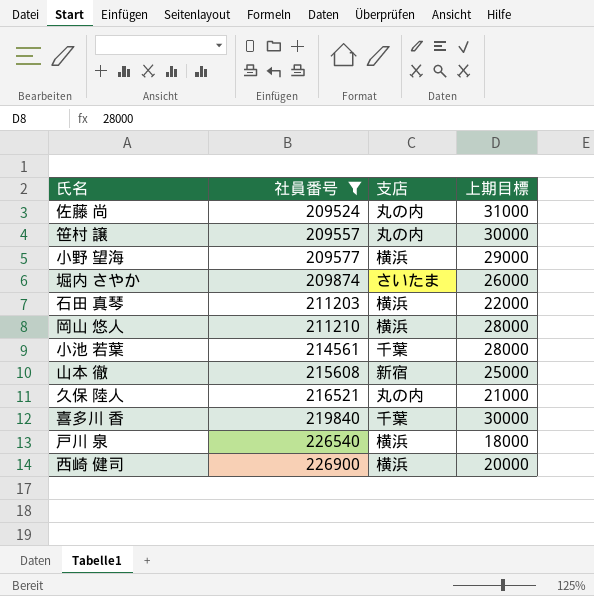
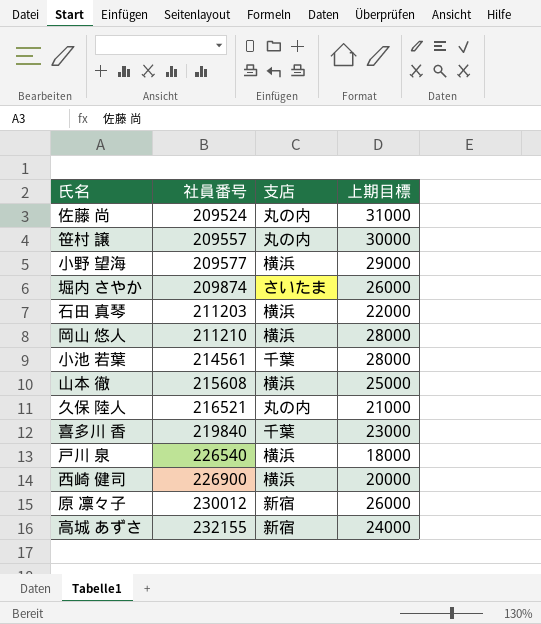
filter: 社員番号 <= 226900 -> none
山本 徹 | 支店: 新宿 -> 横浜
喜多川 香 | 上期目標: 30000 -> 23000

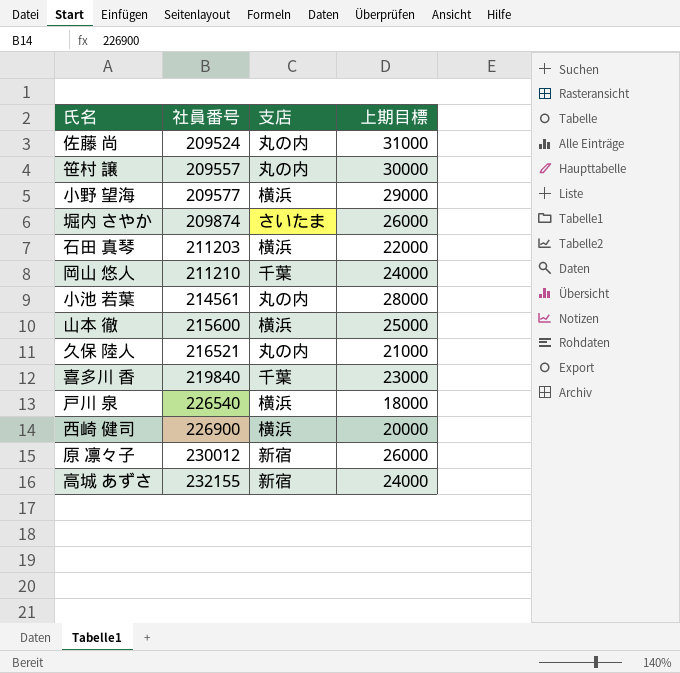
岡山 悠人 | 支店: 横浜 -> 千葉
岡山 悠人 | 上期目標: 28000 -> 24000
小池 若葉 | 支店: 千葉 -> 丸の内
山本 徹 | 社員番号: 215608 -> 215600

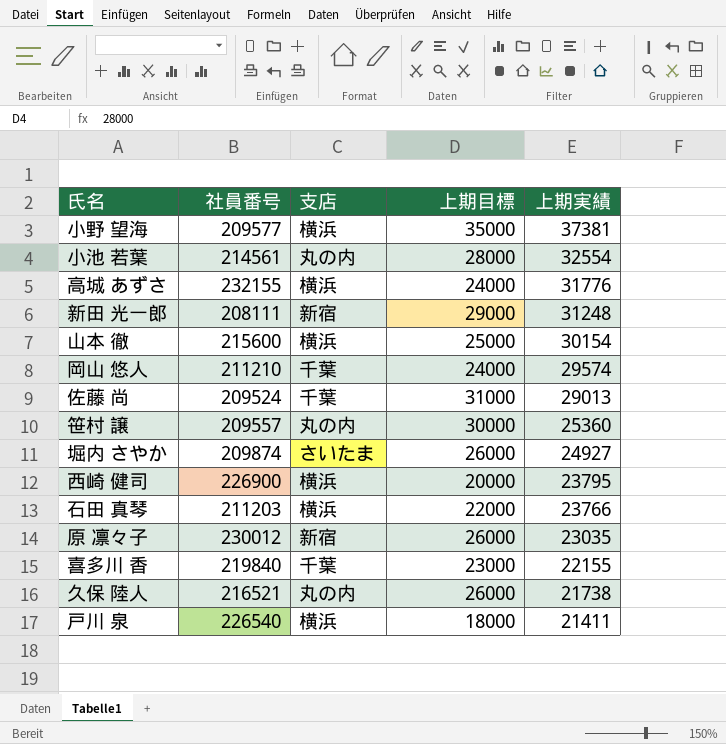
row order: 社員番号 ascending -> 上期実績 descending
column 上期実績 | position: none -> 5
小野 望海 | 上期目標: 29000 -> 35000
高城 あずさ | 支店: 新宿 -> 横浜
row 新田 光一郎: none -> 208111 | 新宿 | 29000 | 31248
佐藤 尚 | 支店: 丸の内 -> 千葉
久保 陸人 | 上期目標: 21000 -> 26000

